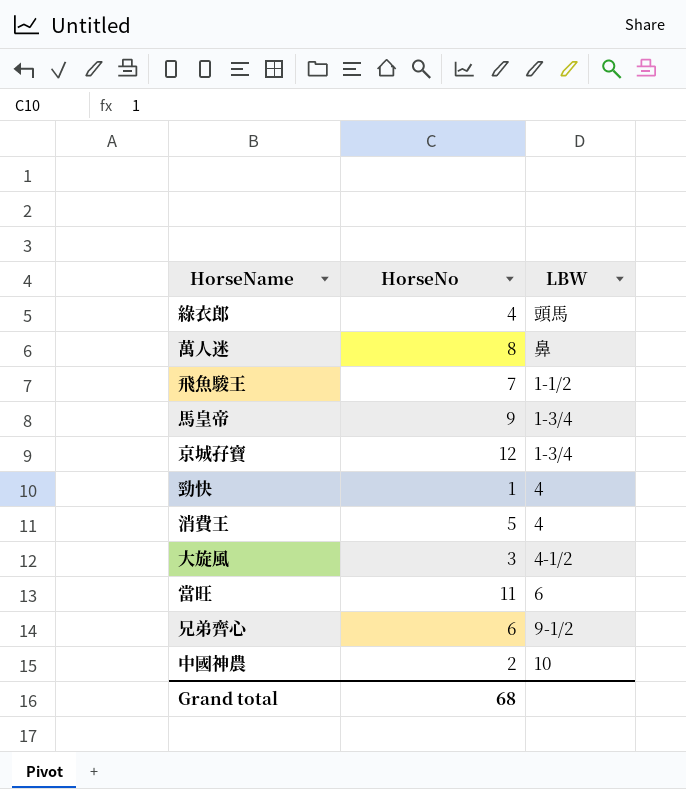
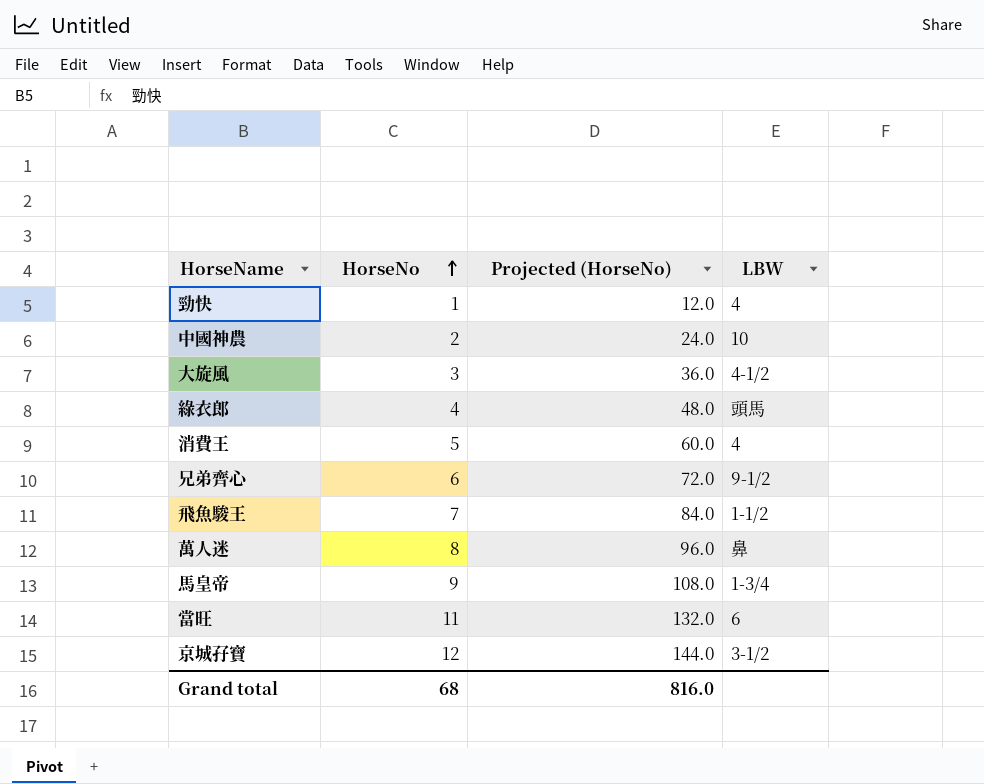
row order: none -> HorseNo ascending
column Projected (HorseNo) | formula: none -> [HorseNo] * 12
京城孖寶 | LBW: 1-3/4 -> 3-1/2

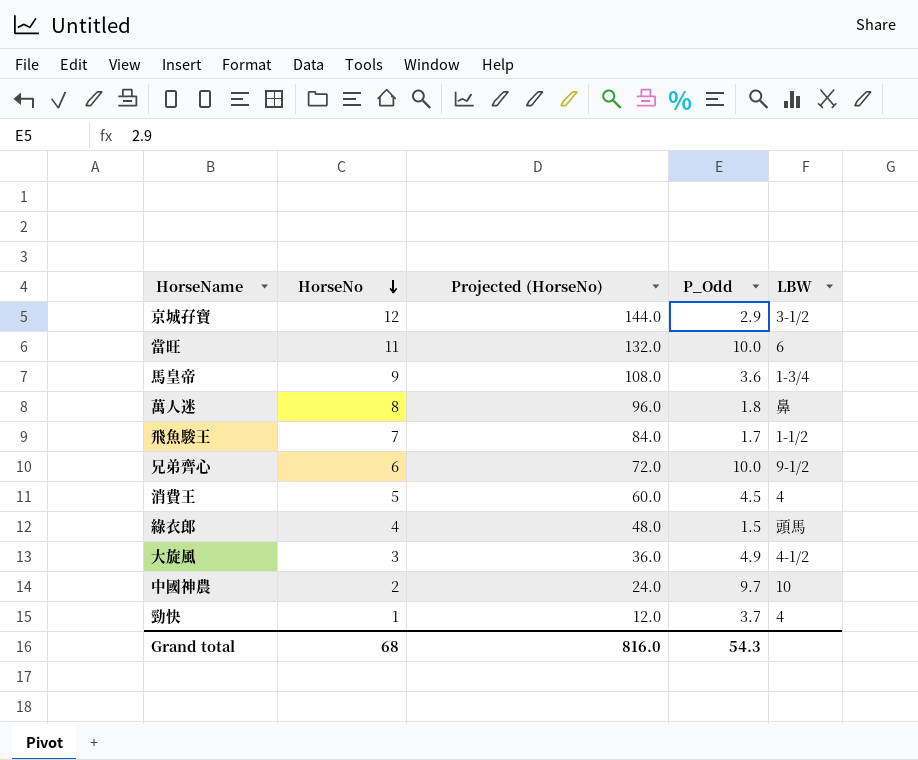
row order: HorseNo ascending -> HorseNo descending
column P_Odd | position: none -> 4

